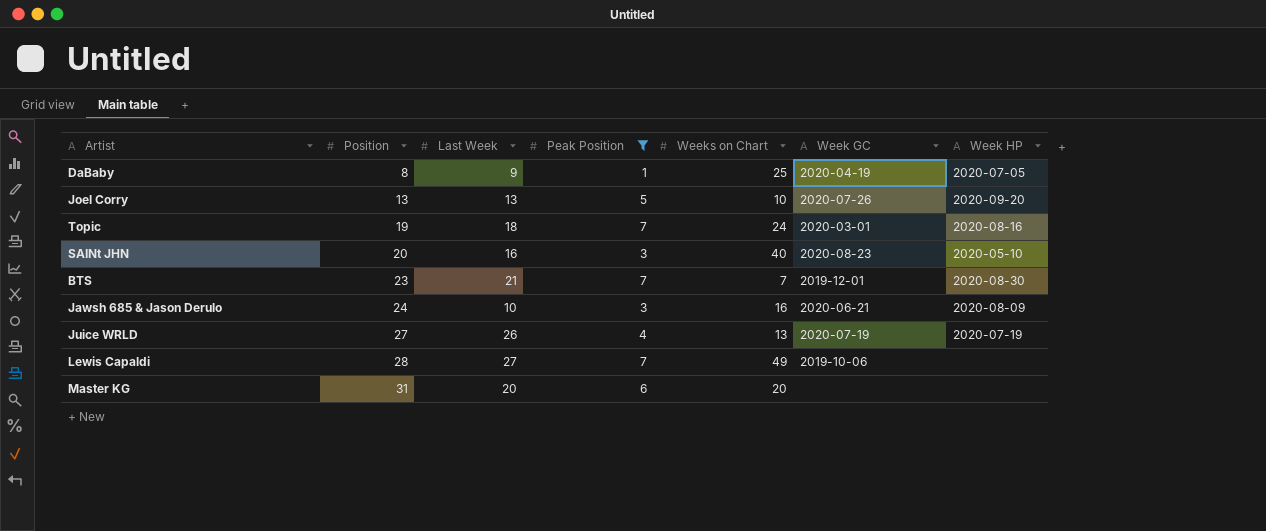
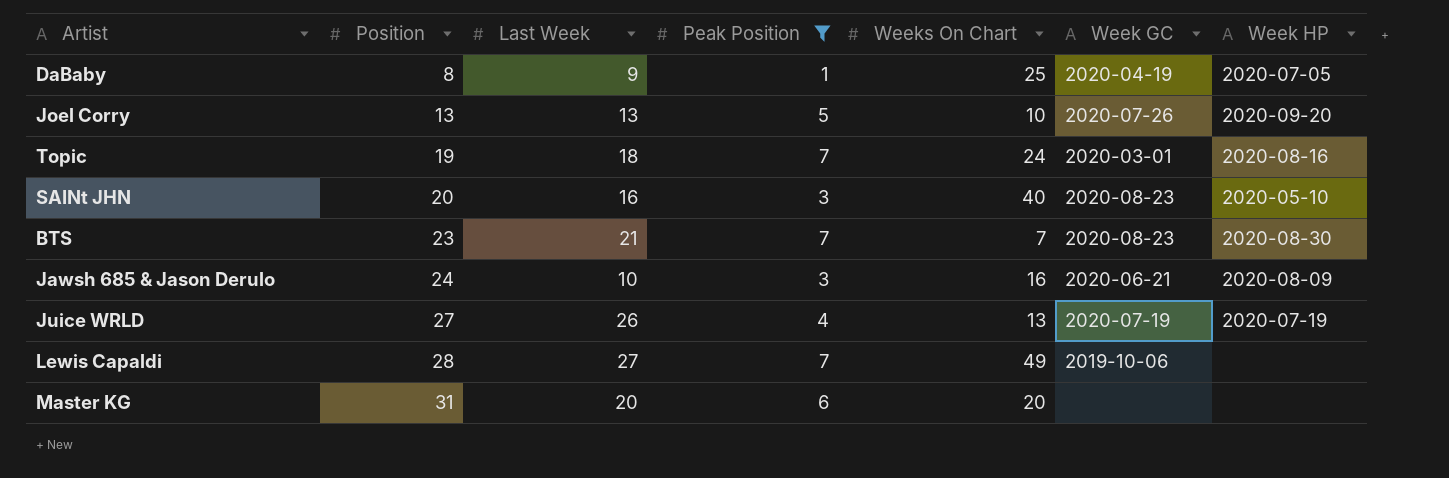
column name: Weeks on Chart -> Weeks On Chart
BTS | Week GC: 2019-12-01 -> 2020-08-23

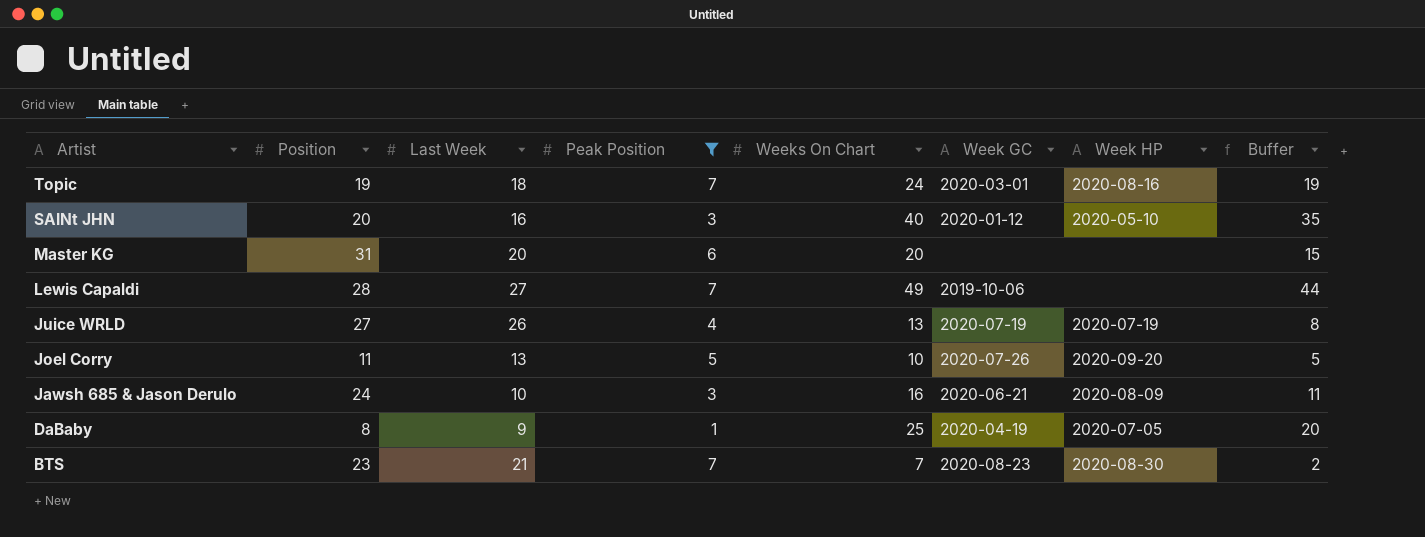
row order: Position ascending -> Artist descending
column Buffer | formula: none -> [Weeks On Chart] - 5
SAINt JHN | Week GC: 2020-08-23 -> 2020-01-12
Joel Corry | Position: 13 -> 11

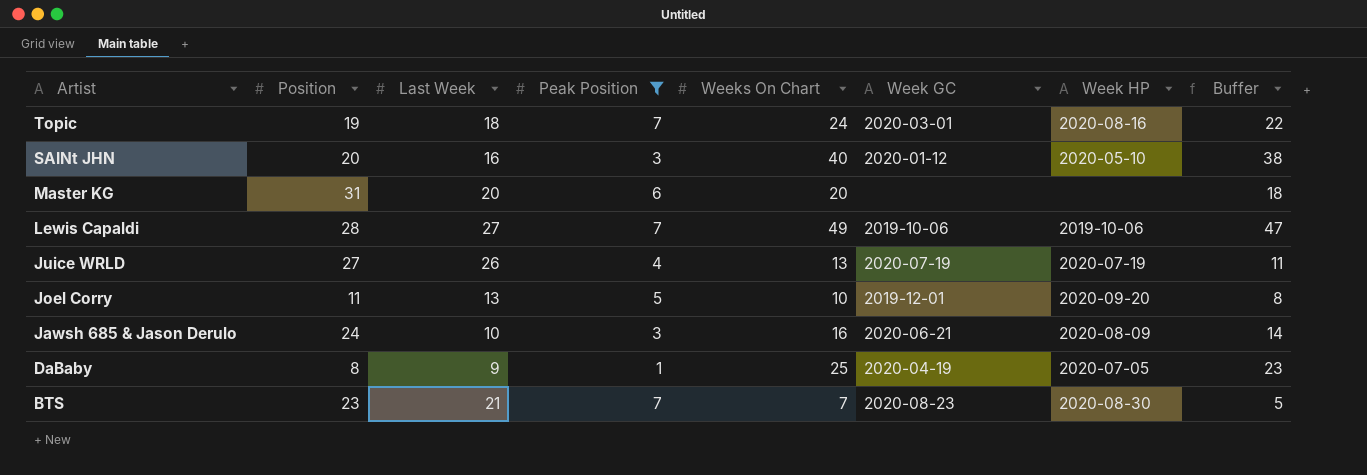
column Buffer | formula: [Weeks On Chart] - 5 -> [Weeks On Chart] - 2
Lewis Capaldi | Week HP: none -> 2019-10-06
Joel Corry | Week GC: 2020-07-26 -> 2019-12-01

